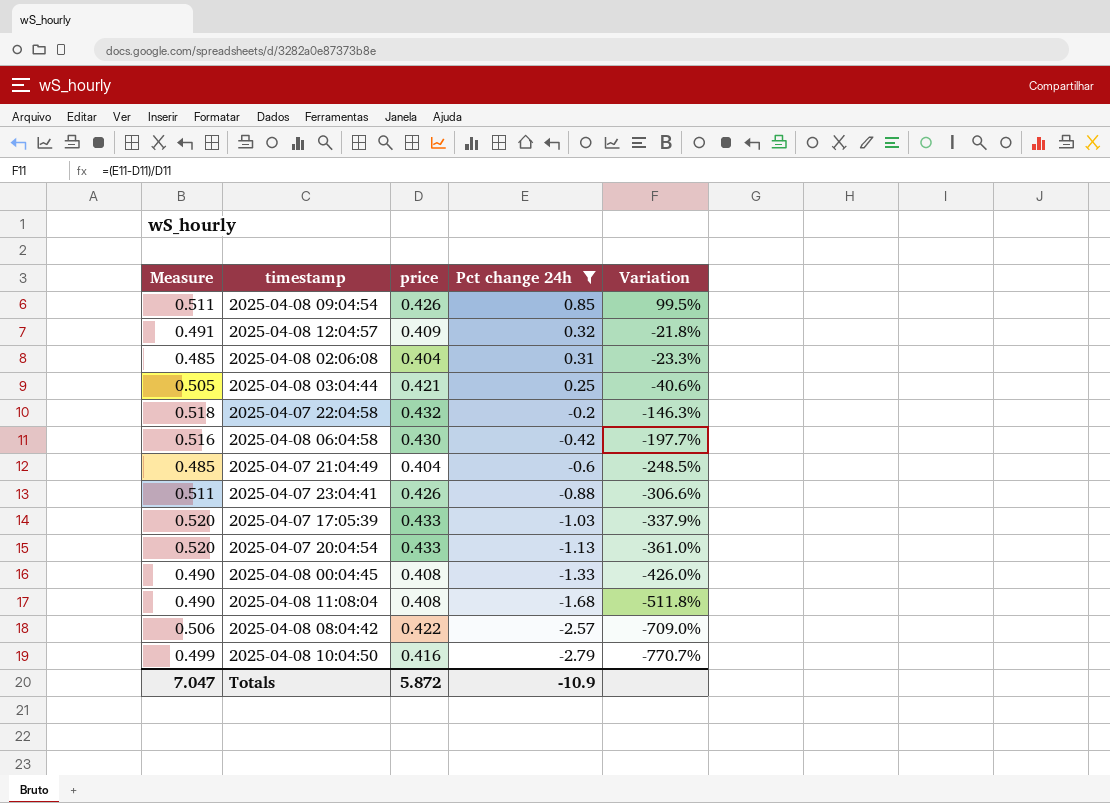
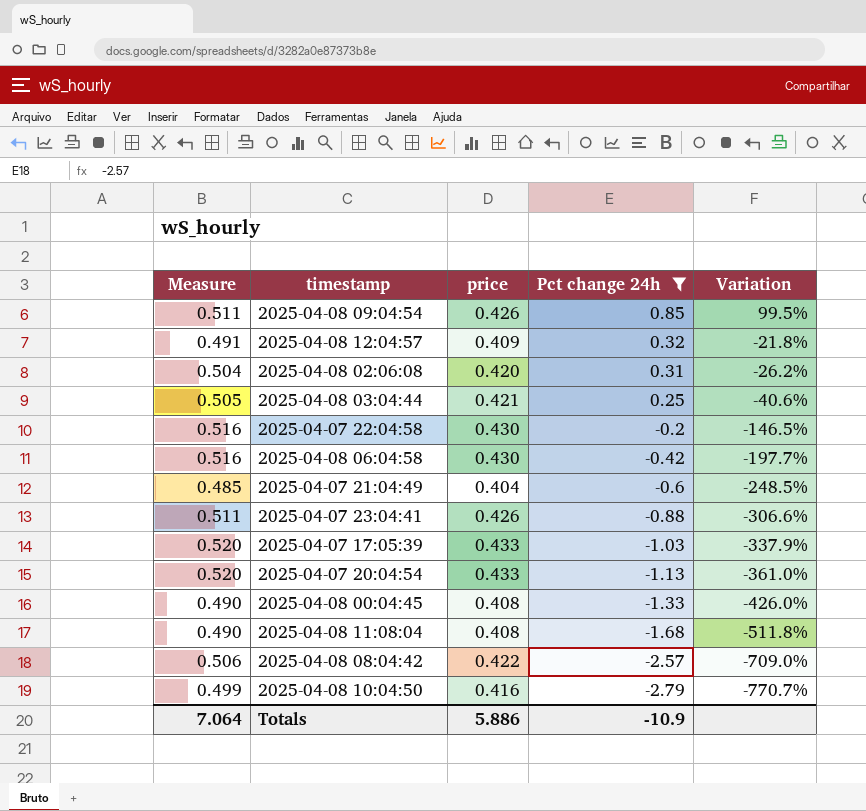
2025-04-08 02:06:08 | Measure: 0.485 -> 0.504
2025-04-08 02:06:08 | price: 0.404 -> 0.420
2025-04-08 02:06:08 | Variation: -23.3% -> -26.2%
2025-04-07 22:04:58 | Measure: 0.518 -> 0.516
2025-04-07 22:04:58 | price: 0.432 -> 0.430
2025-04-07 22:04:58 | Variation: -146.3% -> -146.5%
Totals | Measure: 7.047 -> 7.064
Totals | price: 5.872 -> 5.886

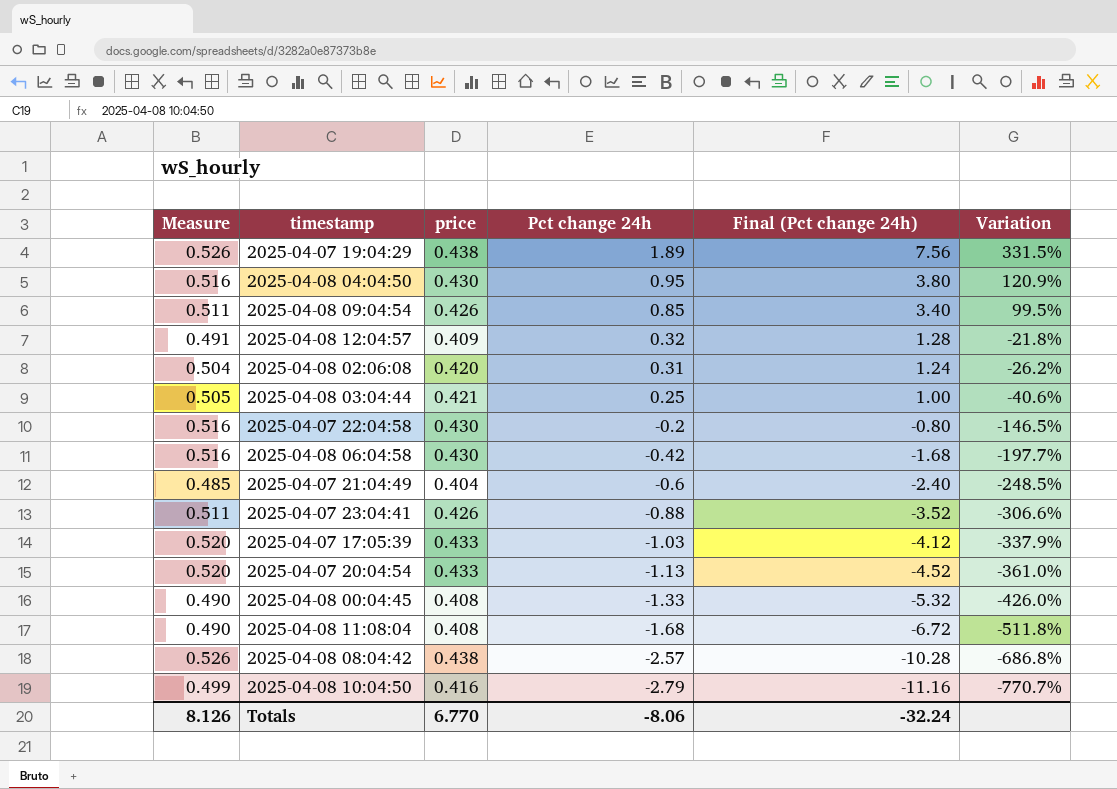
filter: Pct change 24h <= 0.85 -> none
column Final (Pct change 24h) | formula: none -> [Pct change 24h] * 4
2025-04-08 08:04:42 | Measure: 0.506 -> 0.526
2025-04-08 08:04:42 | price: 0.422 -> 0.438
2025-04-08 08:04:42 | Variation: -709.0% -> -686.8%
Totals | Measure: 7.064 -> 8.126
Totals | price: 5.886 -> 6.770
Totals | Pct change 24h: -10.9 -> -8.06

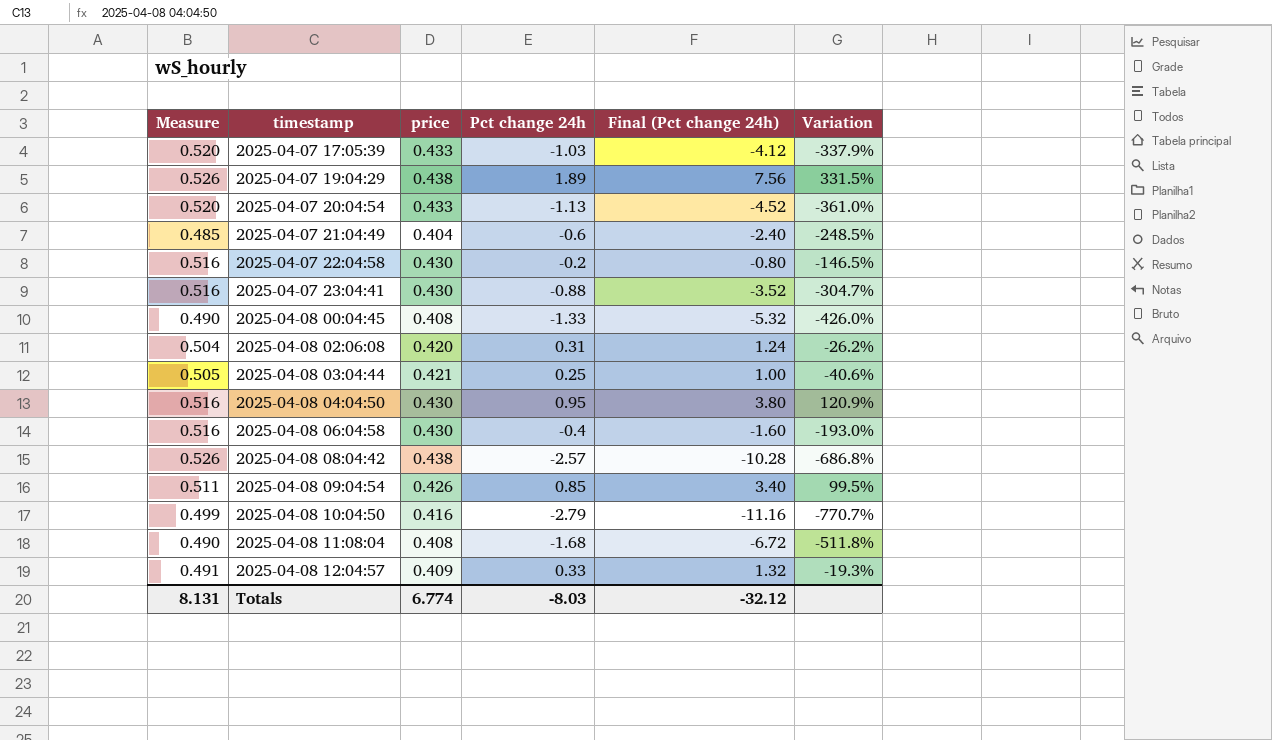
row order: Pct change 24h descending -> timestamp ascending
2025-04-07 23:04:41 | Measure: 0.511 -> 0.516
2025-04-07 23:04:41 | price: 0.426 -> 0.430
2025-04-07 23:04:41 | Variation: -306.6% -> -304.7%
2025-04-08 06:04:58 | Pct change 24h: -0.42 -> -0.4
2025-04-08 06:04:58 | Final (Pct change 24h): -1.68 -> -1.60
2025-04-08 06:04:58 | Variation: -197.7% -> -193.0%
2025-04-08 12:04:57 | Pct change 24h: 0.32 -> 0.33
2025-04-08 12:04:57 | Final (Pct change 24h): 1.28 -> 1.32
2025-04-08 12:04:57 | Variation: -21.8% -> -19.3%
Totals | Measure: 8.126 -> 8.131
Totals | price: 6.770 -> 6.774
Totals | Pct change 24h: -8.06 -> -8.03
Totals | Final (Pct change 24h): -32.24 -> -32.12

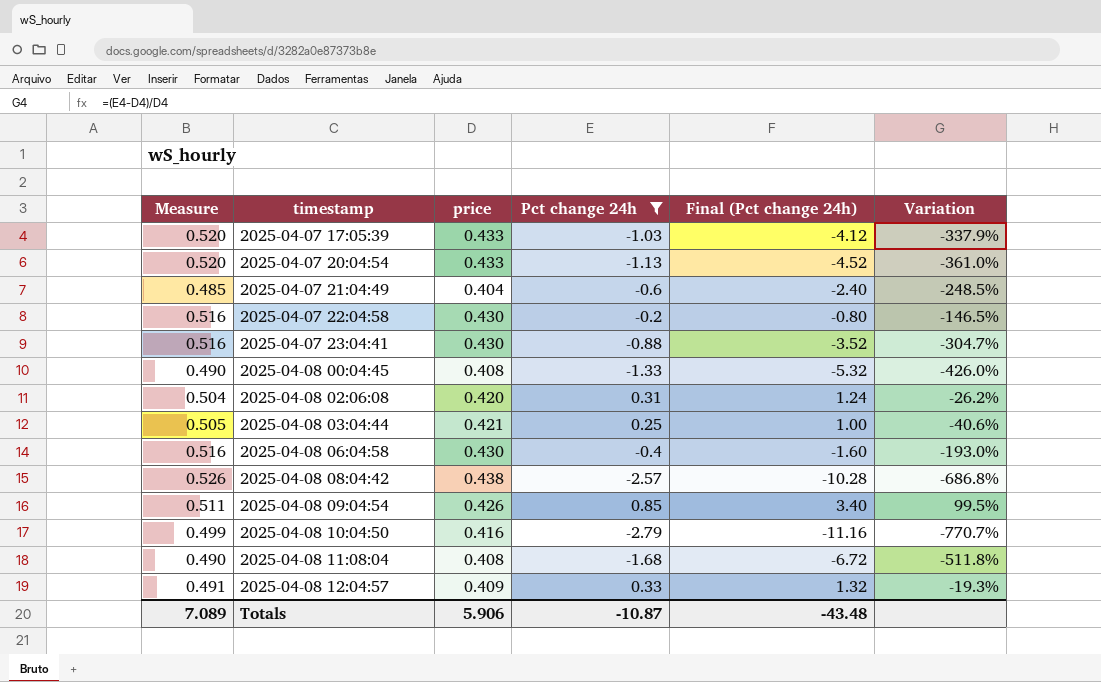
filter: none -> Pct change 24h <= 0.85
Totals | Measure: 8.131 -> 7.089
Totals | price: 6.774 -> 5.906
Totals | Pct change 24h: -8.03 -> -10.87
Totals | Final (Pct change 24h): -32.12 -> -43.48

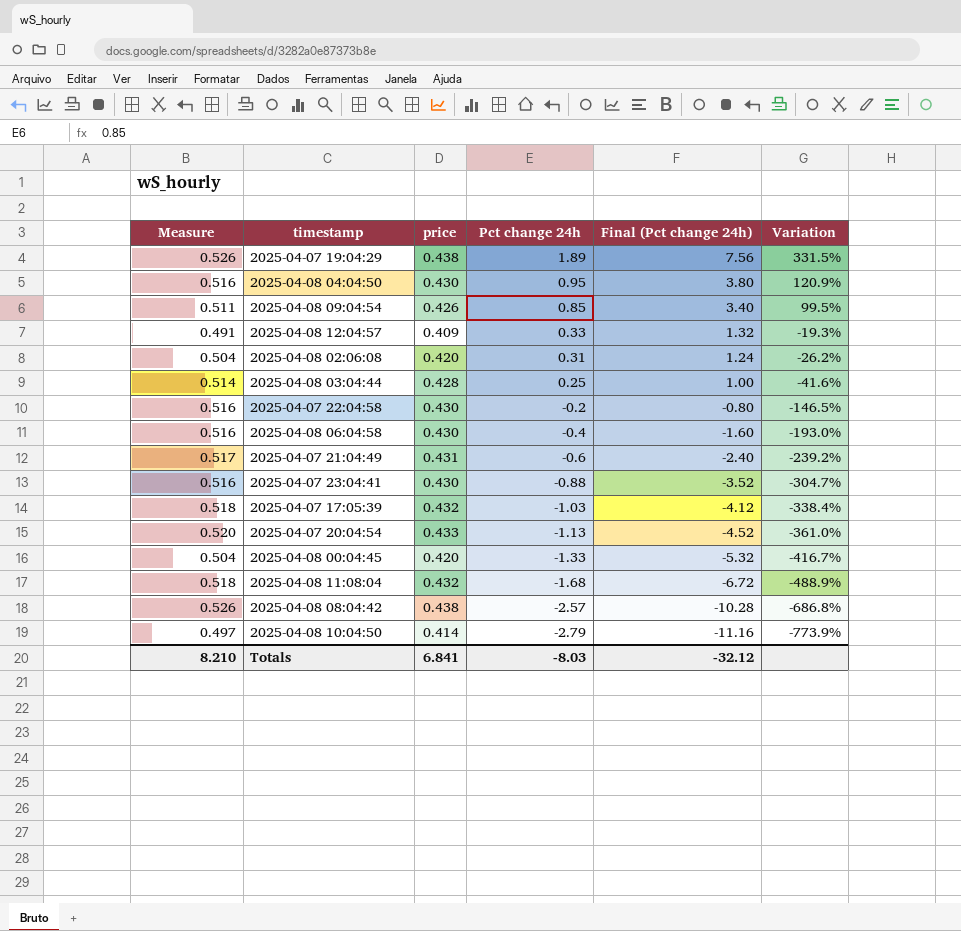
filter: Pct change 24h <= 0.85 -> none
row order: timestamp ascending -> Pct change 24h descending
2025-04-08 03:04:44 | Measure: 0.505 -> 0.514
2025-04-08 03:04:44 | price: 0.421 -> 0.428
2025-04-08 03:04:44 | Variation: -40.6% -> -41.6%
2025-04-07 21:04:49 | Measure: 0.485 -> 0.517
2025-04-07 21:04:49 | price: 0.404 -> 0.431
2025-04-07 21:04:49 | Variation: -248.5% -> -239.2%
2025-04-07 17:05:39 | Measure: 0.520 -> 0.518
2025-04-07 17:05:39 | price: 0.433 -> 0.432
2025-04-07 17:05:39 | Variation: -337.9% -> -338.4%
2025-04-08 00:04:45 | Measure: 0.490 -> 0.504
2025-04-08 00:04:45 | price: 0.408 -> 0.420
2025-04-08 00:04:45 | Variation: -426.0% -> -416.7%
2025-04-08 11:08:04 | Measure: 0.490 -> 0.518
2025-04-08 11:08:04 | price: 0.408 -> 0.432
2025-04-08 11:08:04 | Variation: -511.8% -> -488.9%
2025-04-08 10:04:50 | Measure: 0.499 -> 0.497
2025-04-08 10:04:50 | price: 0.416 -> 0.414
2025-04-08 10:04:50 | Variation: -770.7% -> -773.9%
Totals | Measure: 7.089 -> 8.210
Totals | price: 5.906 -> 6.841
Totals | Pct change 24h: -10.87 -> -8.03
Totals | Final (Pct change 24h): -43.48 -> -32.12

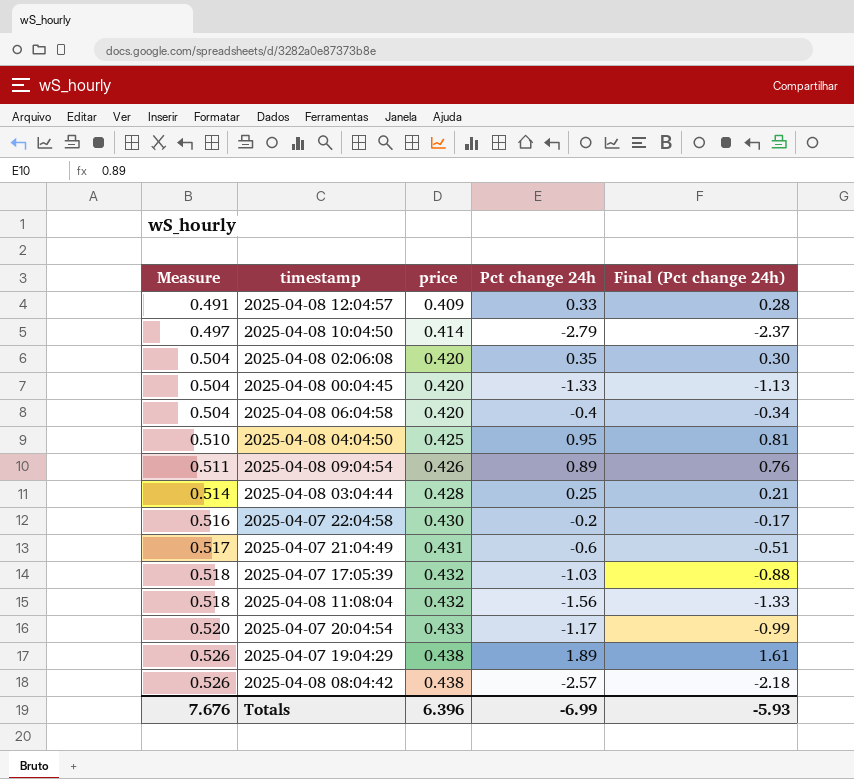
row order: Pct change 24h descending -> Measure ascending
column Variation | formula: ([Pct change 24h] - [price]) / [price] -> none
column Final (Pct change 24h) | formula: [Pct change 24h] * 4 -> [Pct change 24h] * 0.85
row 2025-04-07 23:04:41: 0.516 | 0.430 | -0.88 | -3.52 | -304.7% -> none
2025-04-08 02:06:08 | Pct change 24h: 0.31 -> 0.35
2025-04-08 06:04:58 | Measure: 0.516 -> 0.504
2025-04-08 06:04:58 | price: 0.430 -> 0.420
2025-04-08 04:04:50 | Measure: 0.516 -> 0.510
2025-04-08 04:04:50 | price: 0.430 -> 0.425
2025-04-08 09:04:54 | Pct change 24h: 0.85 -> 0.89
2025-04-08 11:08:04 | Pct change 24h: -1.68 -> -1.56
2025-04-07 20:04:54 | Pct change 24h: -1.13 -> -1.17
Totals | Measure: 8.210 -> 7.676
Totals | price: 6.841 -> 6.396
Totals | Pct change 24h: -8.03 -> -6.99
Totals | Final (Pct change 24h): -32.12 -> -5.93

